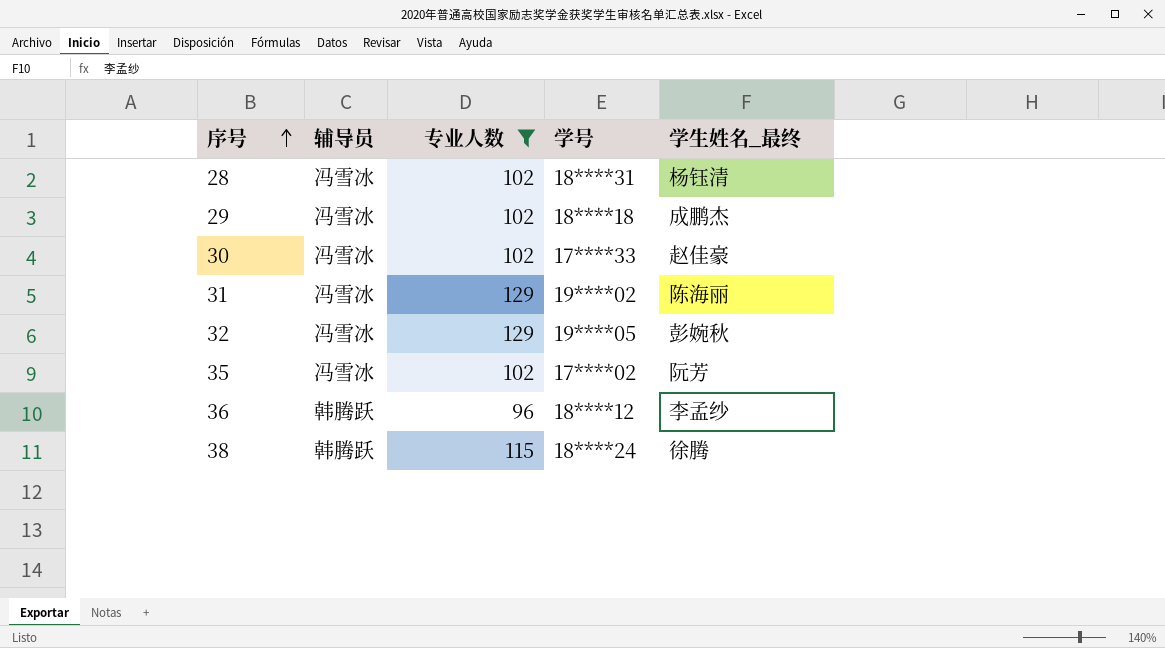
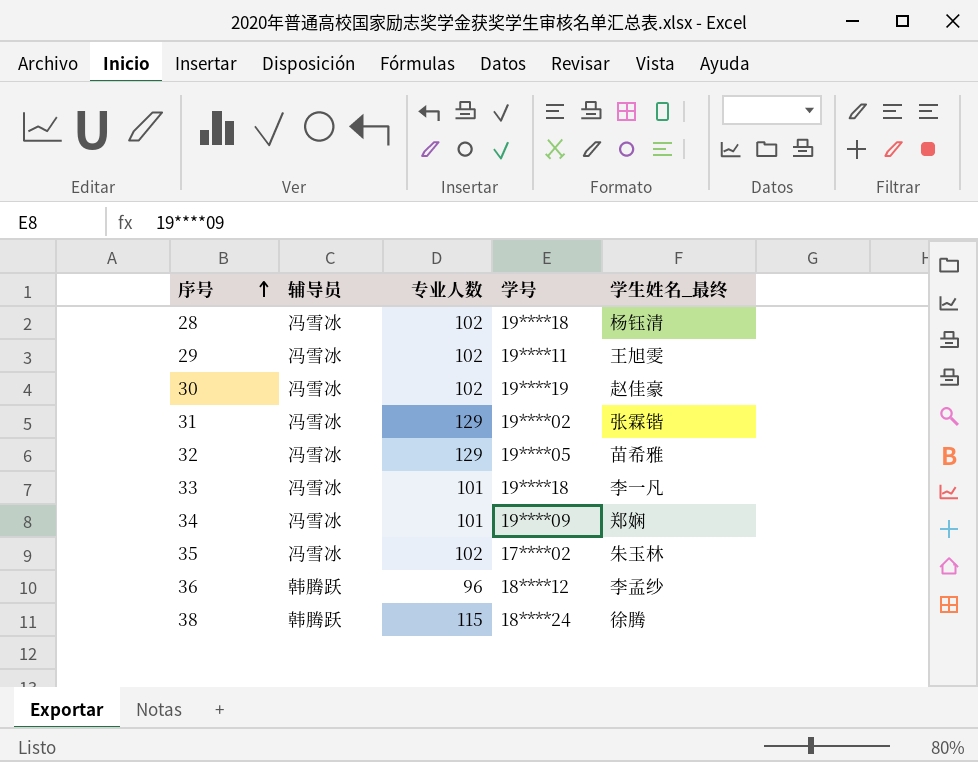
filter: 专业人数 != 101 -> none
28 | 学号: 18****31 -> 19****18
29 | 学号: 18****18 -> 19****11
29 | 学生姓名_最终: 成鹏杰 -> 王旭雯
30 | 学号: 17****33 -> 19****19
31 | 学生姓名_最终: 陈海丽 -> 张霖锴
32 | 学生姓名_最终: 彭婉秋 -> 苗希雅
35 | 学生姓名_最终: 阮芳 -> 朱玉林

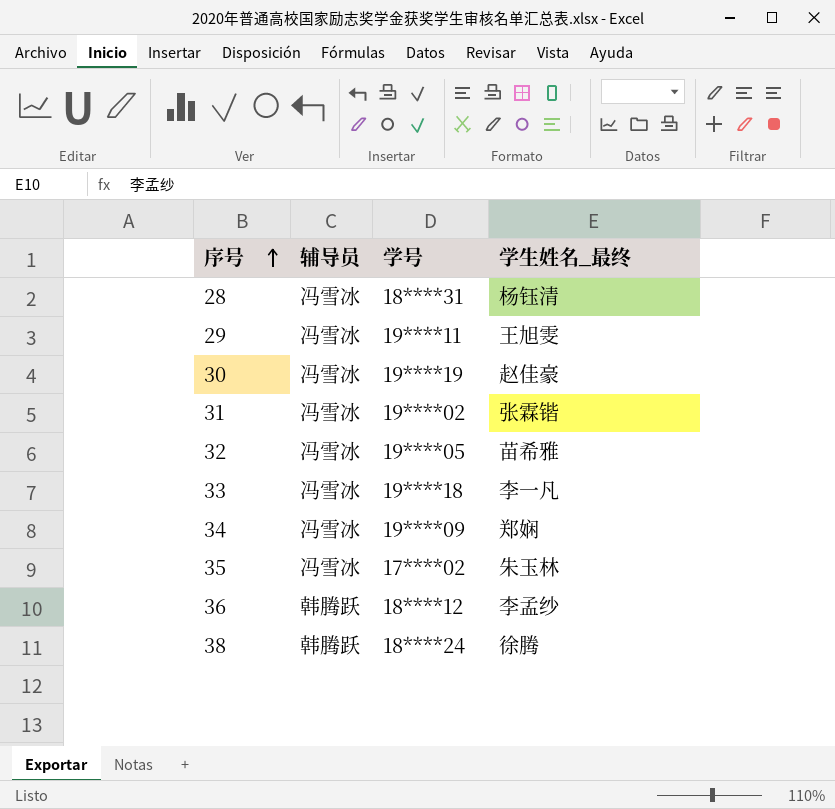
column 专业人数 | position: 3 -> none
28 | 学号: 19****18 -> 18****31

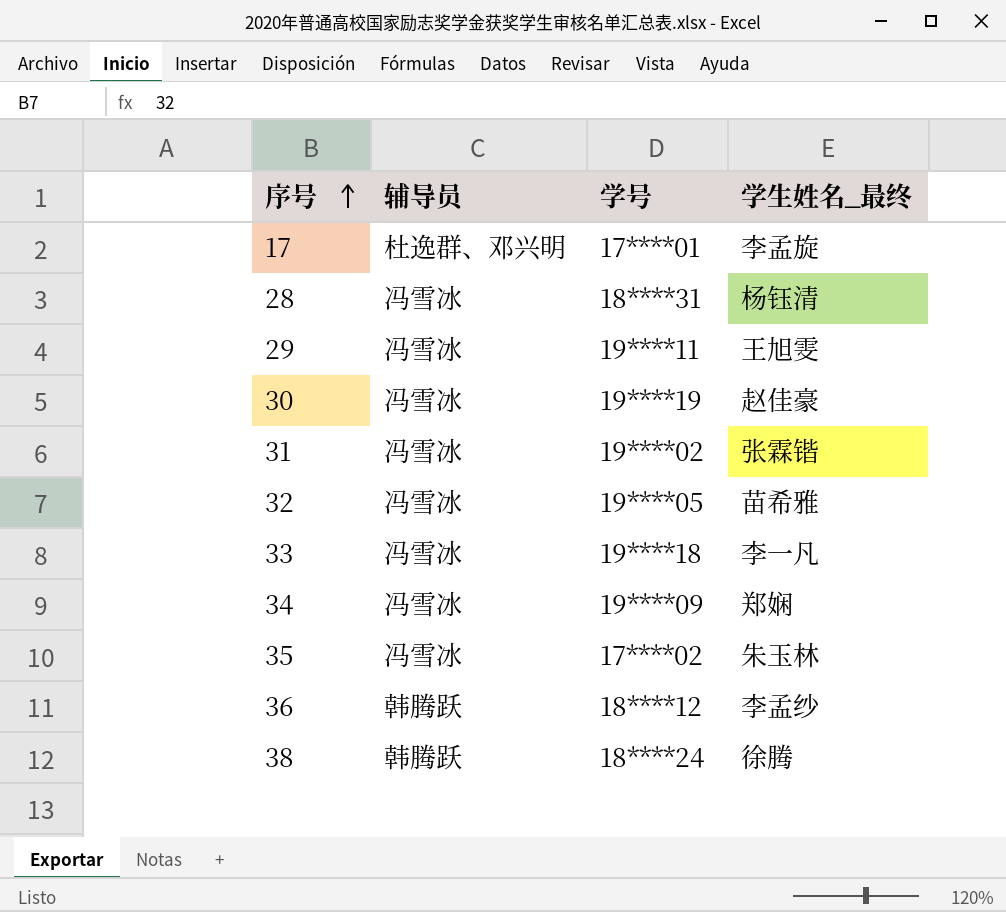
row 17: none -> 杜逸群、邓兴明 | 17****01 | 李孟旋

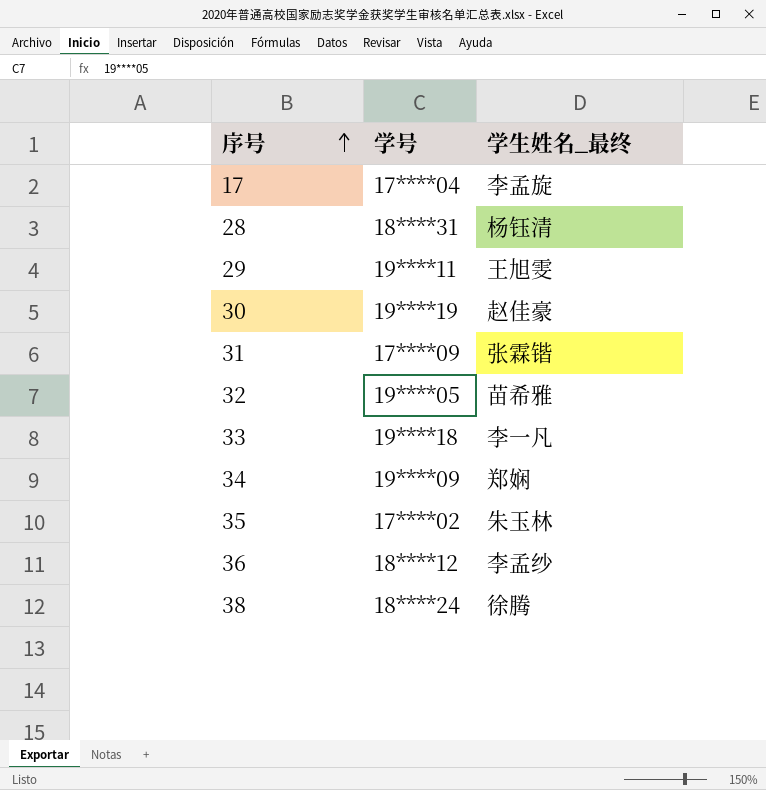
column 辅导员 | position: 2 -> none
17 | 学号: 17****01 -> 17****04
31 | 学号: 19****02 -> 17****09

